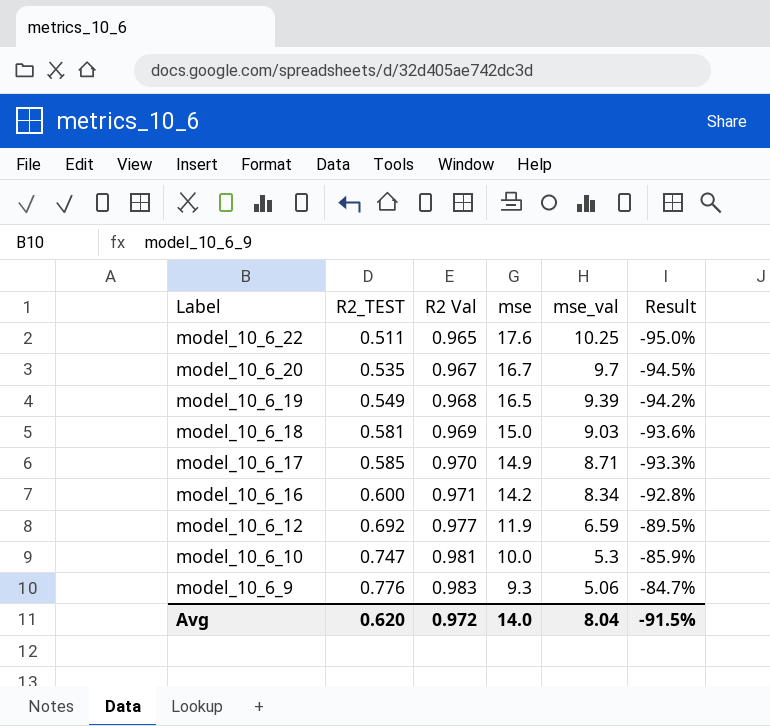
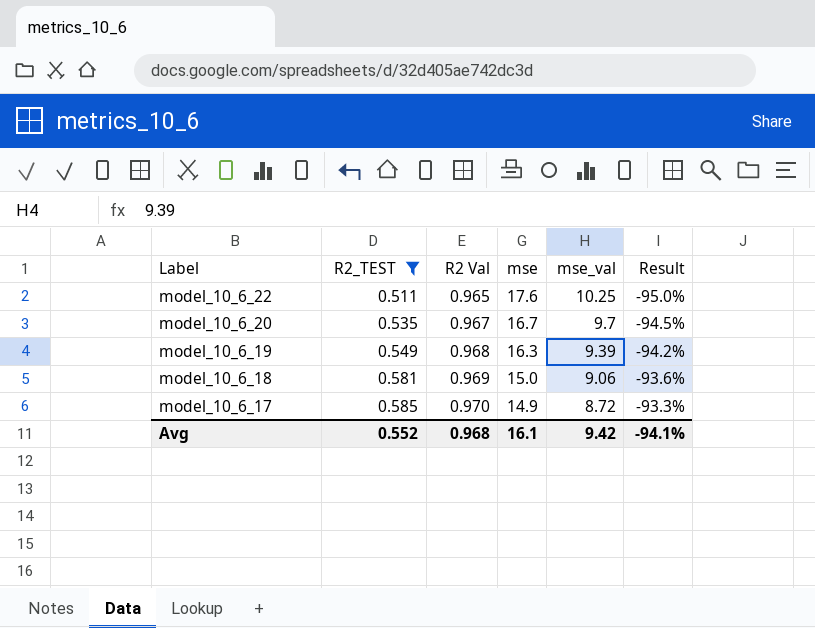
filter: none -> R2_TEST <= 0.585
model_10_6_19 | mse: 16.5 -> 16.3
model_10_6_18 | mse_val: 9.03 -> 9.06
model_10_6_17 | mse_val: 8.71 -> 8.72
Avg | R2_TEST: 0.620 -> 0.552
Avg | R2 Val: 0.972 -> 0.968
Avg | mse: 14.0 -> 16.1
Avg | mse_val: 8.04 -> 9.42
Avg | Result: -91.5% -> -94.1%

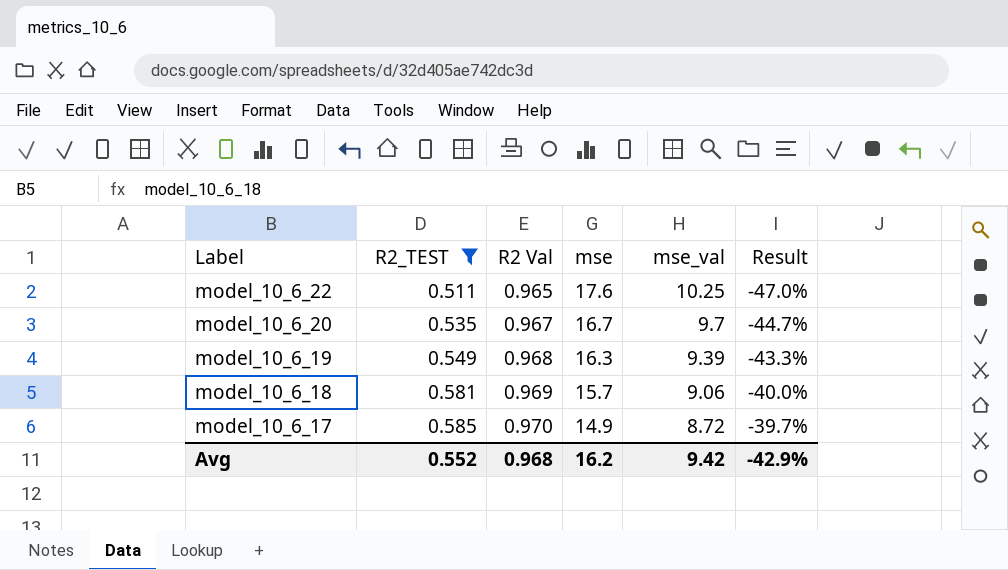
column Result | formula: ([R2_TEST] - [mse_val]) / [mse_val] -> ([R2_TEST] - [R2 Val]) / [R2 Val]
model_10_6_18 | mse: 15.0 -> 15.7
Avg | mse: 16.1 -> 16.2
Avg | Result: -94.1% -> -42.9%

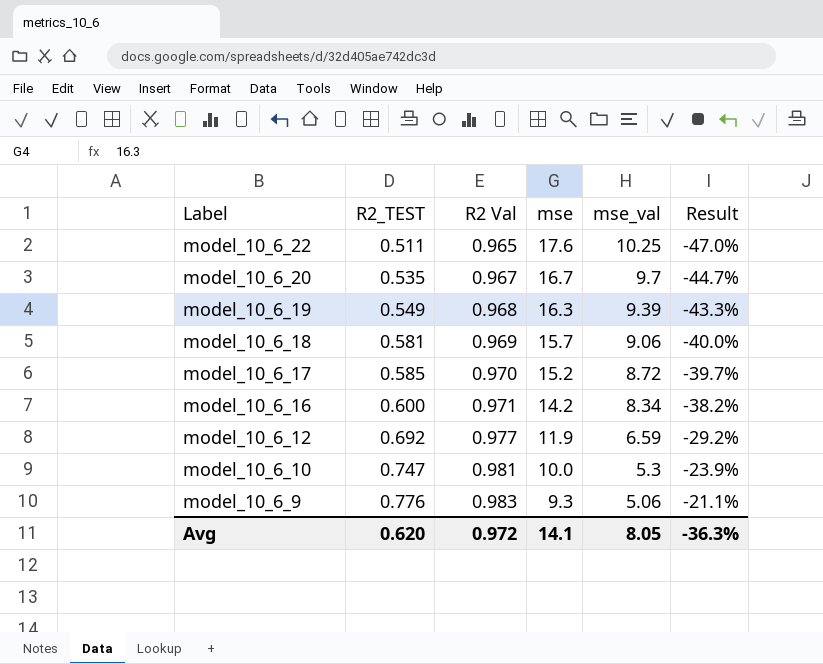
filter: R2_TEST <= 0.585 -> none
model_10_6_17 | mse: 14.9 -> 15.2
Avg | R2_TEST: 0.552 -> 0.620
Avg | R2 Val: 0.968 -> 0.972
Avg | mse: 16.2 -> 14.1
Avg | mse_val: 9.42 -> 8.05
Avg | Result: -42.9% -> -36.3%

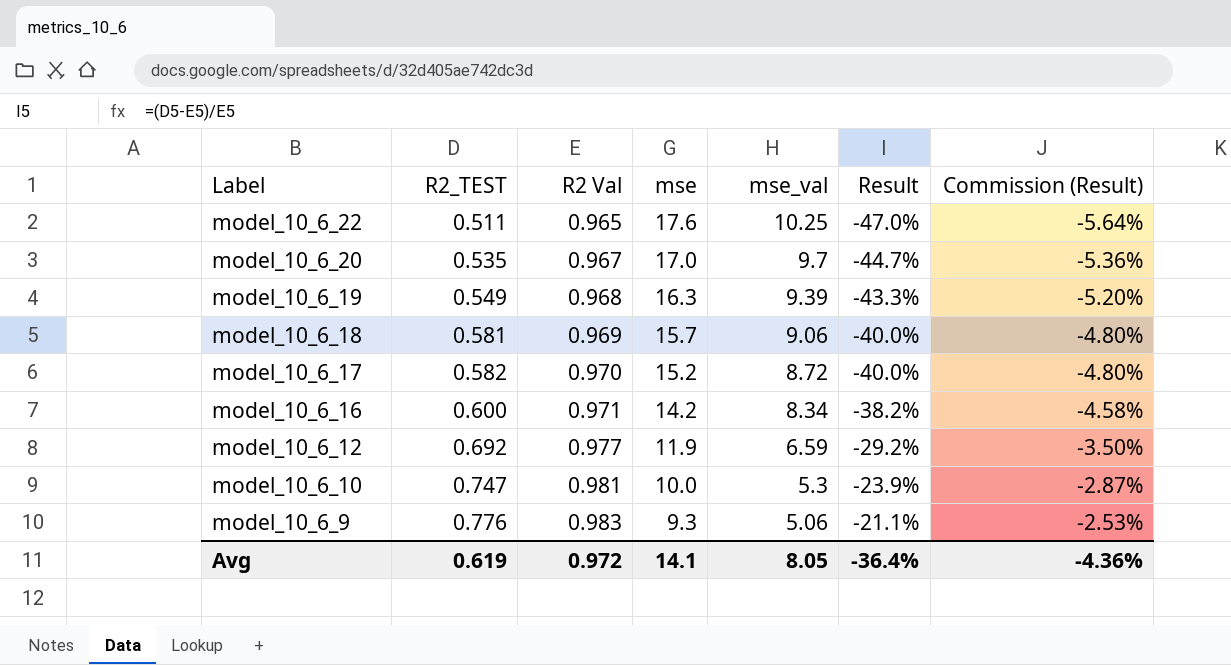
column Commission (Result) | formula: none -> [Result] * 0.12
model_10_6_20 | mse: 16.7 -> 17.0
model_10_6_17 | R2_TEST: 0.585 -> 0.582
model_10_6_17 | Result: -39.7% -> -40.0%
Avg | R2_TEST: 0.620 -> 0.619
Avg | Result: -36.3% -> -36.4%

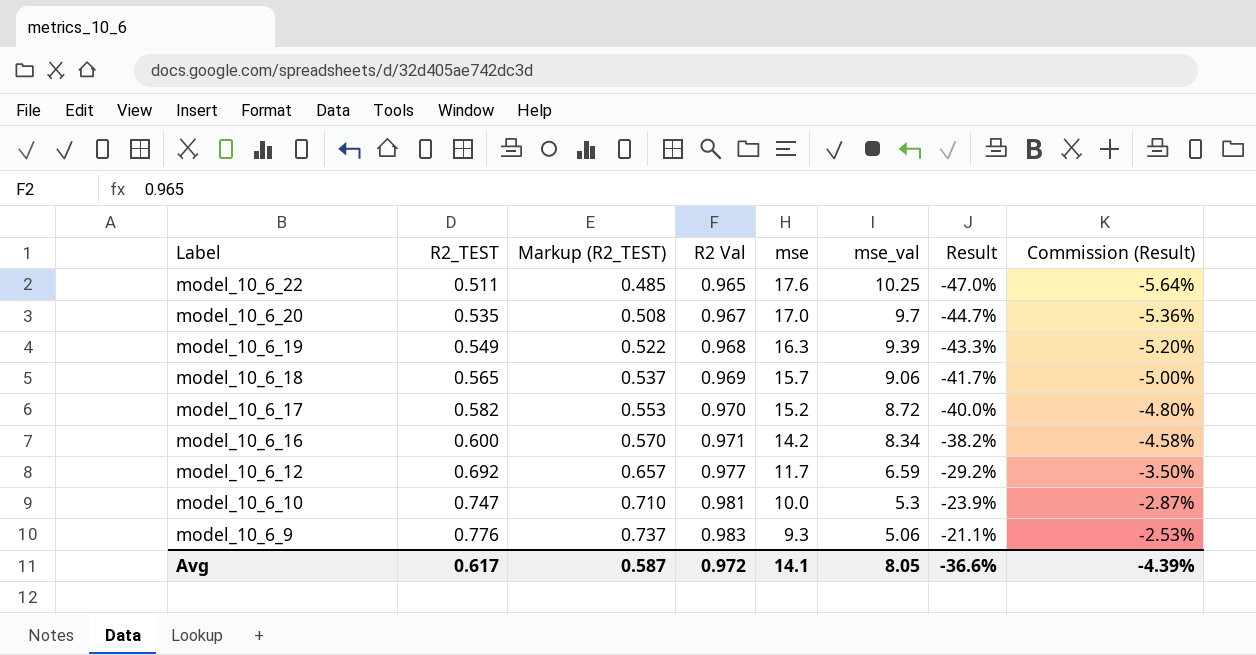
column Markup (R2_TEST) | formula: none -> [R2_TEST] * 0.95
model_10_6_18 | R2_TEST: 0.581 -> 0.565
model_10_6_18 | Result: -40.0% -> -41.7%
model_10_6_18 | Commission (Result): -4.80% -> -5.00%
model_10_6_12 | mse: 11.9 -> 11.7
Avg | R2_TEST: 0.619 -> 0.617
Avg | Result: -36.4% -> -36.6%
Avg | Commission (Result): -4.36% -> -4.39%

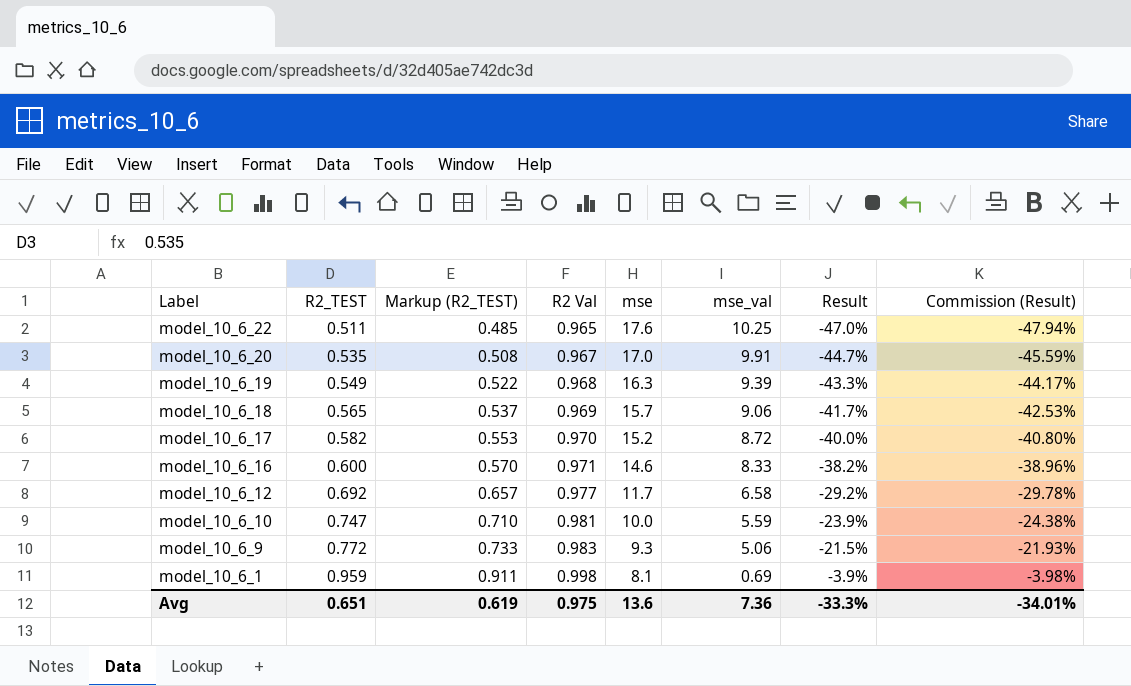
column Commission (Result) | formula: [Result] * 0.12 -> [Result] * 1.02
model_10_6_20 | mse_val: 9.7 -> 9.91
model_10_6_16 | mse: 14.2 -> 14.6
model_10_6_16 | mse_val: 8.34 -> 8.33
model_10_6_12 | mse_val: 6.59 -> 6.58
model_10_6_10 | mse_val: 5.3 -> 5.59
model_10_6_9 | R2_TEST: 0.776 -> 0.772
model_10_6_9 | Markup (R2_TEST): 0.737 -> 0.733
model_10_6_9 | Result: -21.1% -> -21.5%
row model_10_6_1: none -> 0.959 | 0.911 | 0.998 | 8.1 | 0.69 | -3.9% | -3.98%
Avg | R2_TEST: 0.617 -> 0.651
Avg | Markup (R2_TEST): 0.587 -> 0.619
Avg | R2 Val: 0.972 -> 0.975
Avg | mse: 14.1 -> 13.6
Avg | mse_val: 8.05 -> 7.36
Avg | Result: -36.6% -> -33.3%
Avg | Commission (Result): -4.39% -> -34.01%

